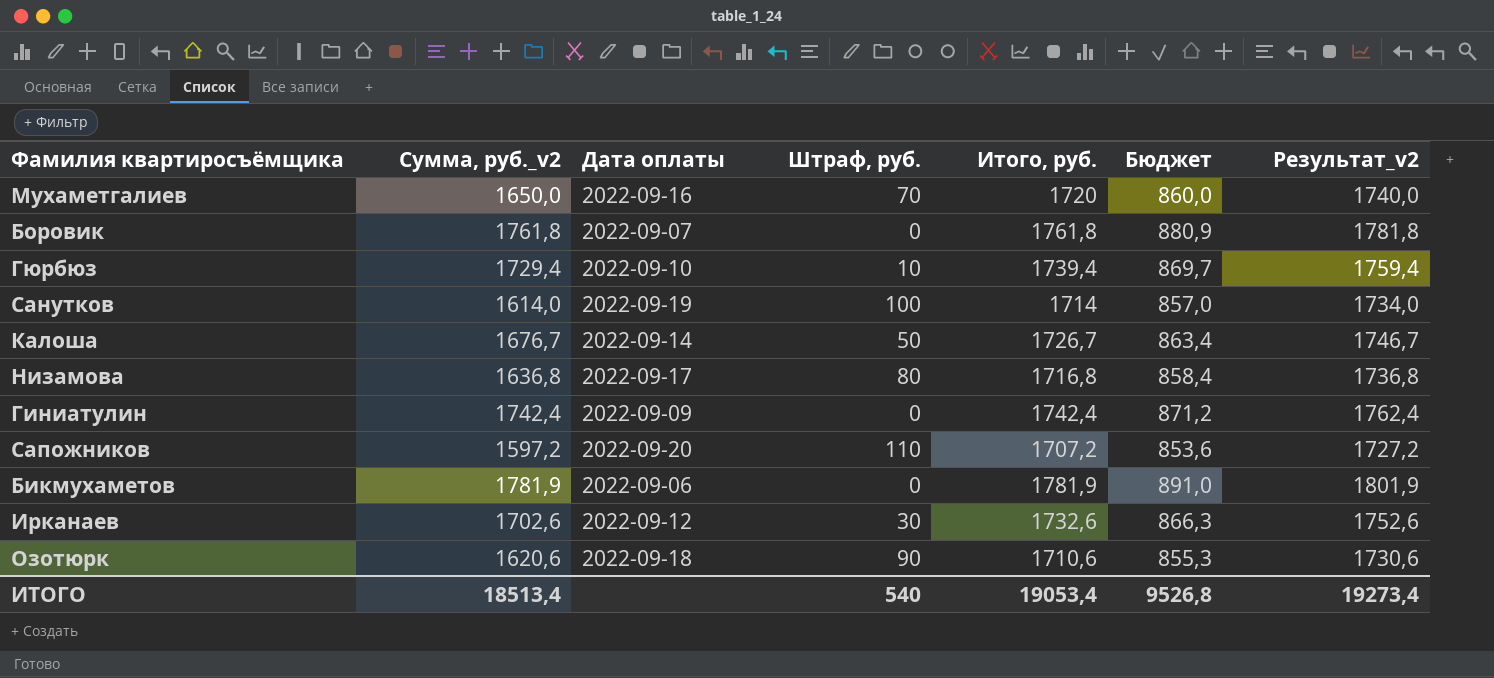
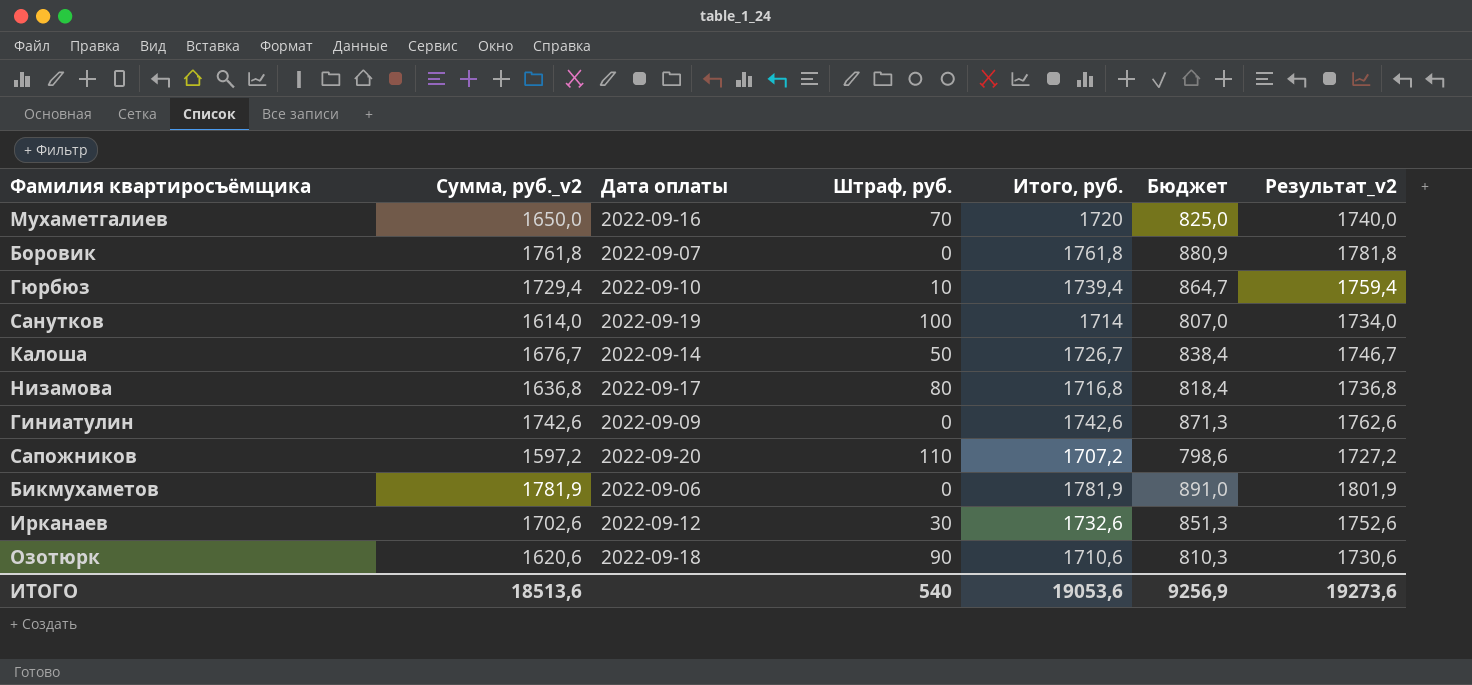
column Бюджет | formula: [Итого, руб.] * 0,5 -> [Сумма, руб._v2] * 0,5
Гиниатулин | Сумма, руб._v2: 1742,4 -> 1742,6
Гиниатулин | Итого, руб.: 1742,4 -> 1742,6
Гиниатулин | Результат_v2: 1762,4 -> 1762,6
ИТОГО | Сумма, руб._v2: 18513,4 -> 18513,6
ИТОГО | Итого, руб.: 19053,4 -> 19053,6
ИТОГО | Бюджет: 9526,8 -> 9256,9
ИТОГО | Результат_v2: 19273,4 -> 19273,6

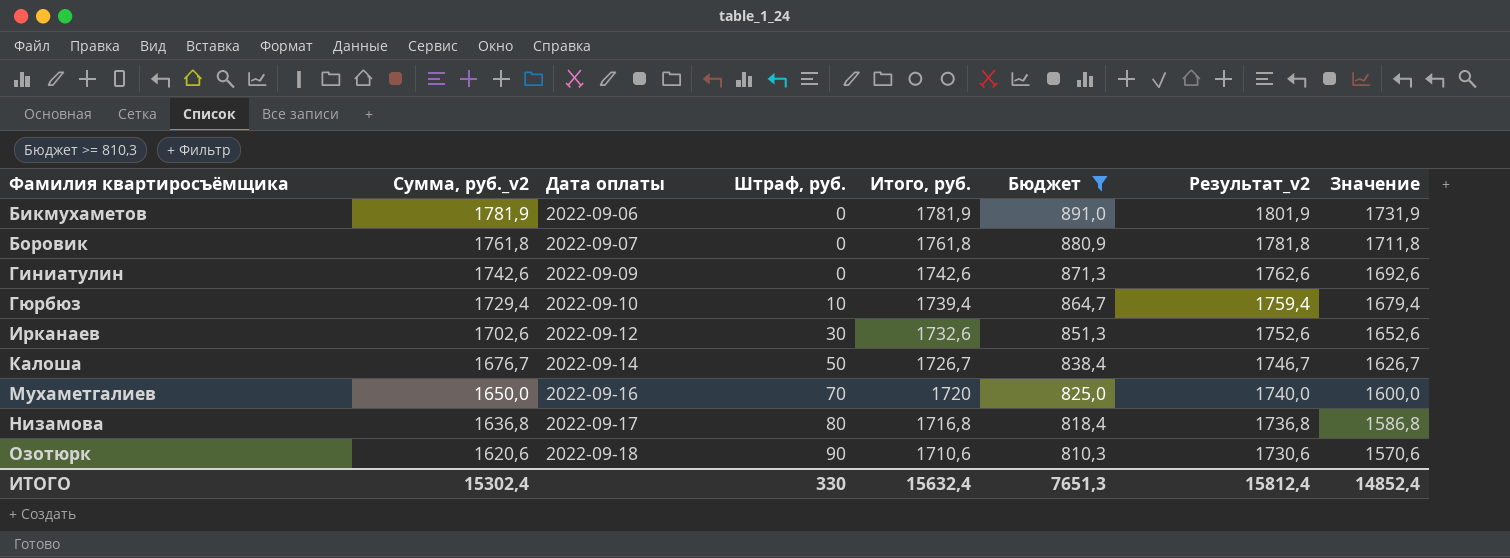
filter: none -> Бюджет >= 810,3
row order: none -> Фамилия квартиросъёмщика ascending
column Значение | formula: none -> [Сумма, руб._v2] - 50
ИТОГО | Сумма, руб._v2: 18513,6 -> 15302,4
ИТОГО | Штраф, руб.: 540 -> 330
ИТОГО | Итого, руб.: 19053,6 -> 15632,4
ИТОГО | Бюджет: 9256,9 -> 7651,3
ИТОГО | Результат_v2: 19273,6 -> 15812,4

